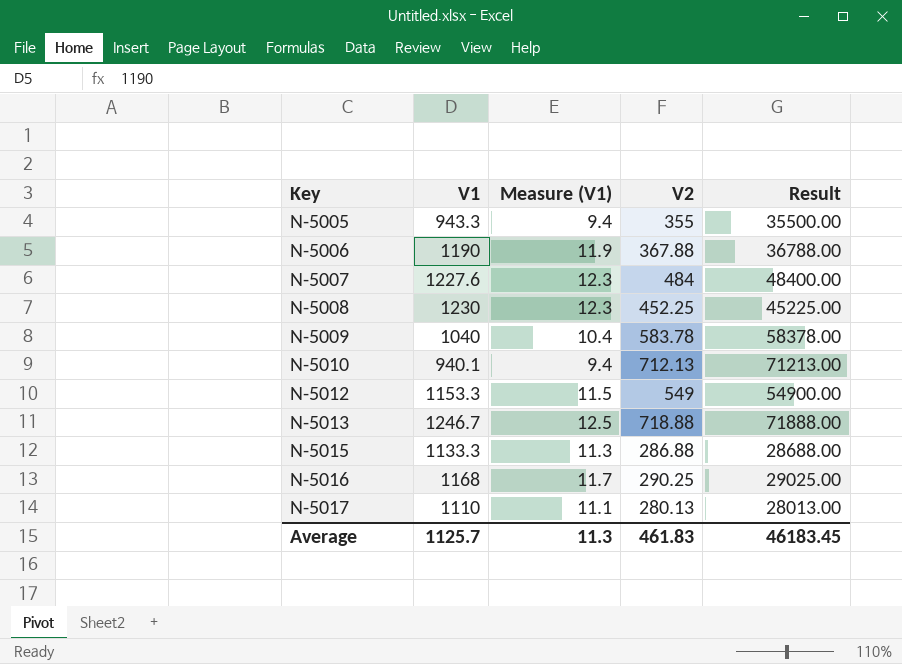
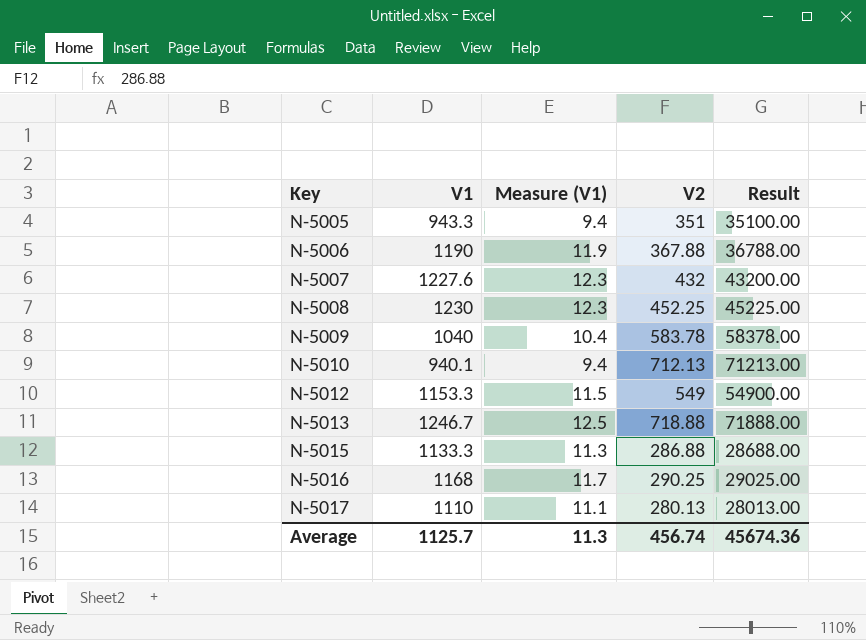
N-5005 | V2: 355 -> 351
N-5005 | Result: 35500.00 -> 35100.00
N-5007 | V2: 484 -> 432
N-5007 | Result: 48400.00 -> 43200.00
Average | V2: 461.83 -> 456.74
Average | Result: 46183.45 -> 45674.36

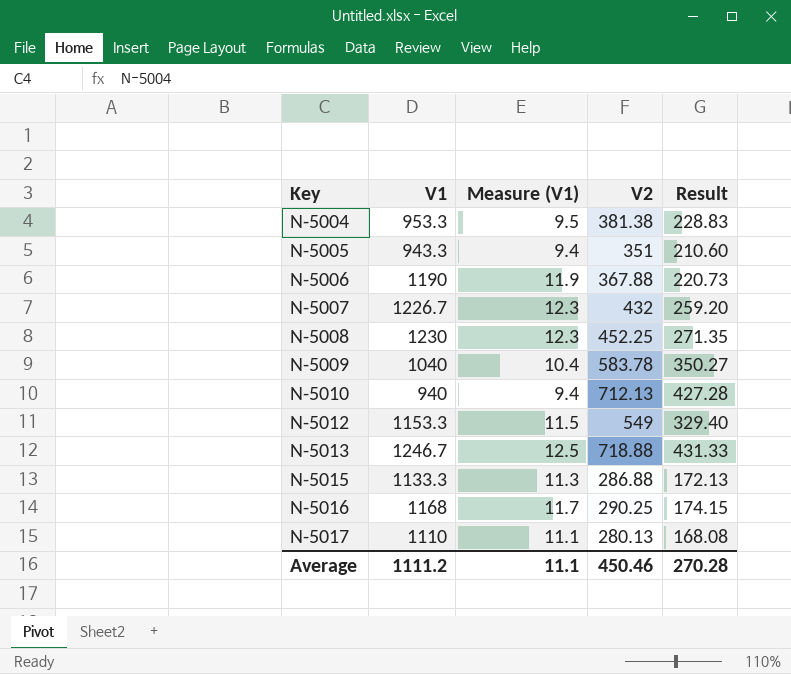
column Result | formula: [V2] * 100 -> [V2] * 0.6
row N-5004: none -> 953.3 | 9.5 | 381.38 | 228.83
N-5007 | V1: 1227.6 -> 1226.7
N-5010 | V1: 940.1 -> 940
Average | V1: 1125.7 -> 1111.2
Average | Measure (V1): 11.3 -> 11.1
Average | V2: 456.74 -> 450.46
Average | Result: 45674.36 -> 270.28

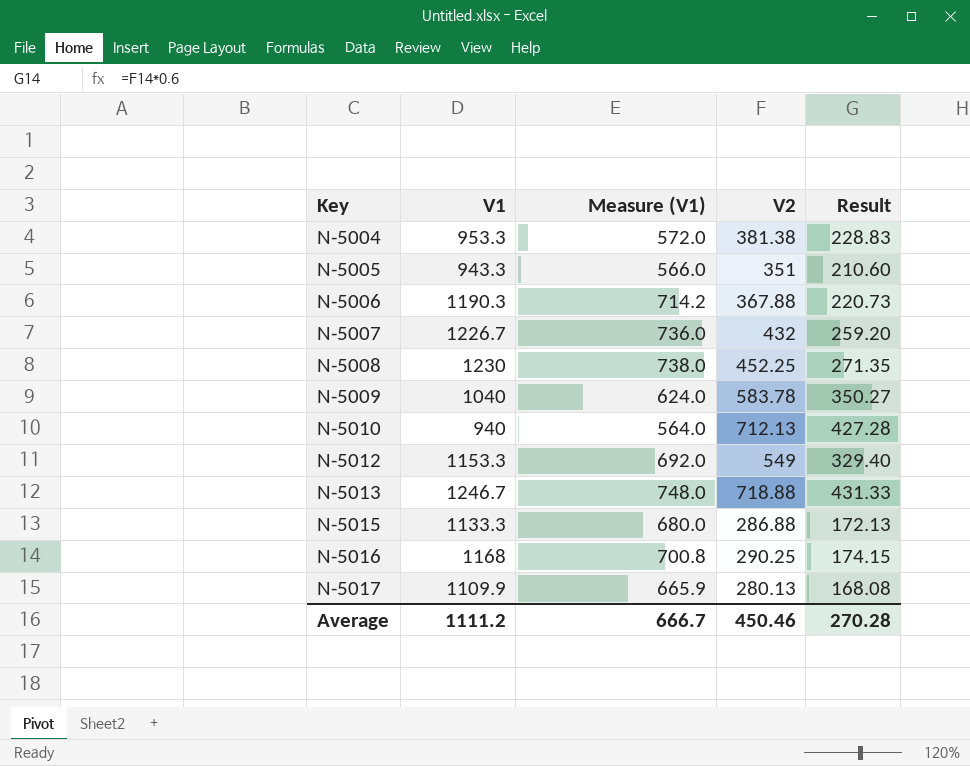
column Measure (V1) | formula: [V1] * 0.01 -> [V1] * 0.6
N-5006 | V1: 1190 -> 1190.3
N-5017 | V1: 1110 -> 1109.9
Average | Measure (V1): 11.1 -> 666.7

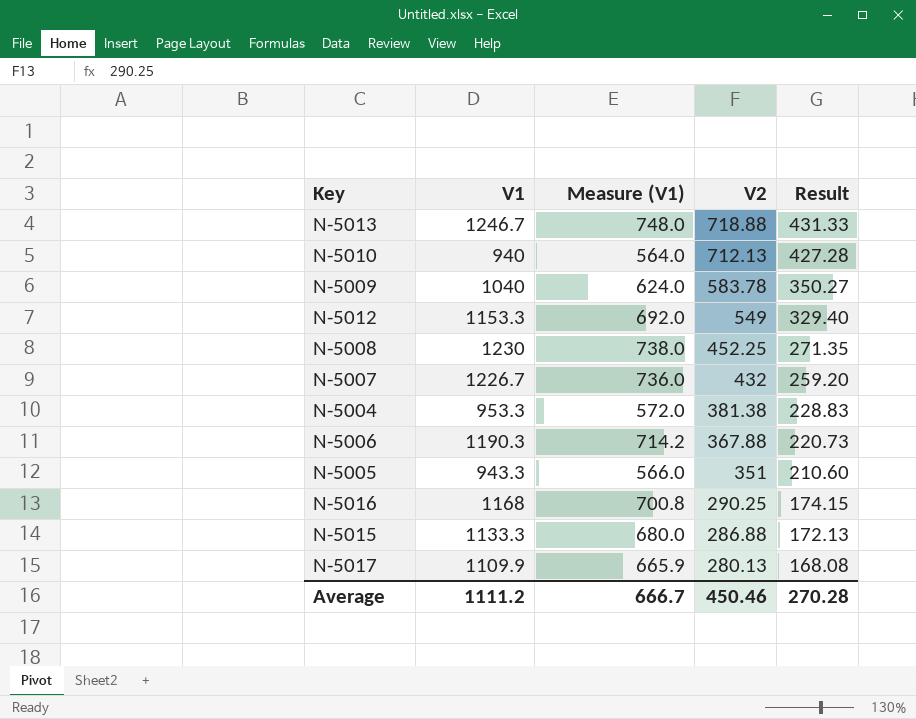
row order: Key ascending -> V2 descending

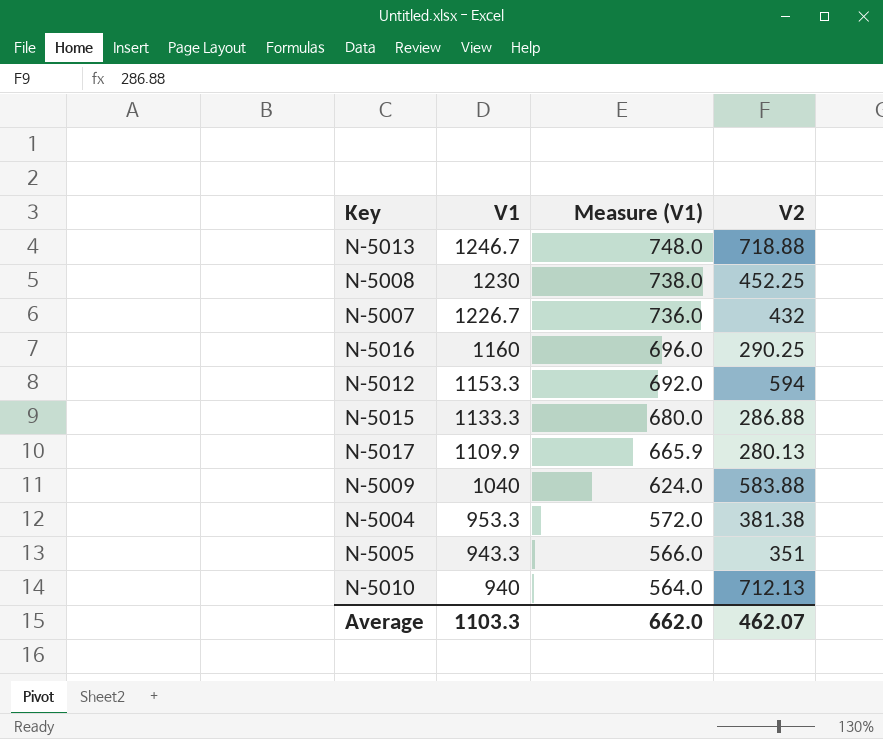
row order: V2 descending -> V1 descending
column Result | formula: [V2] * 0.6 -> none
row N-5006: 1190.3 | 714.2 | 367.88 | 220.73 -> none
N-5016 | V1: 1168 -> 1160
N-5016 | Measure (V1): 700.8 -> 696.0
N-5012 | V2: 549 -> 594
N-5009 | V2: 583.78 -> 583.88
Average | V1: 1111.2 -> 1103.3
Average | Measure (V1): 666.7 -> 662.0
Average | V2: 450.46 -> 462.07

